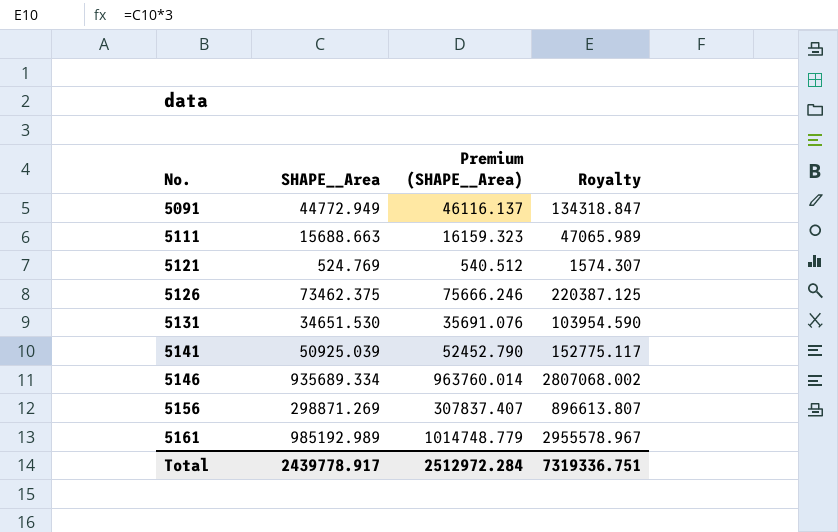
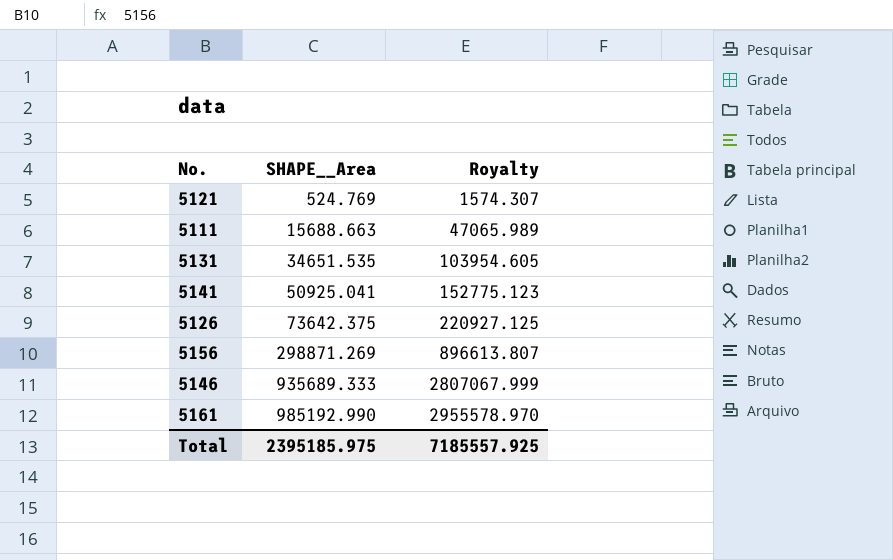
row order: No. ascending -> SHAPE__Area ascending
column Premium (SHAPE__Area) | formula: [SHAPE__Area] * 1.03 -> none
row 5091: 44772.949 | 46116.137 | 134318.847 -> none
5131 | SHAPE__Area: 34651.530 -> 34651.535
5131 | Royalty: 103954.590 -> 103954.605
5141 | SHAPE__Area: 50925.039 -> 50925.041
5141 | Royalty: 152775.117 -> 152775.123
5126 | SHAPE__Area: 73462.375 -> 73642.375
5126 | Royalty: 220387.125 -> 220927.125
5146 | SHAPE__Area: 935689.334 -> 935689.333
5146 | Royalty: 2807068.002 -> 2807067.999
5161 | SHAPE__Area: 985192.989 -> 985192.990
5161 | Royalty: 2955578.967 -> 2955578.970
Total | SHAPE__Area: 2439778.917 -> 2395185.975
Total | Royalty: 7319336.751 -> 7185557.925

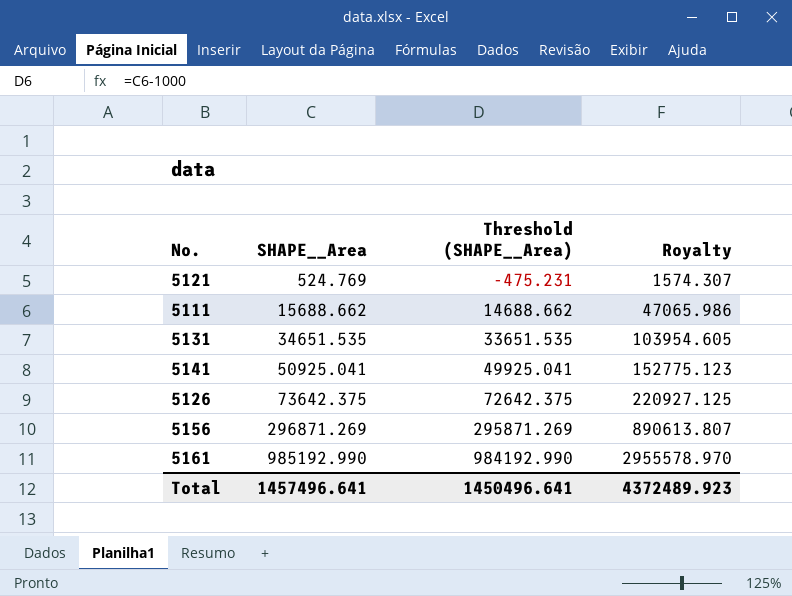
column Threshold (SHAPE__Area) | formula: none -> [SHAPE__Area] - 1000
row 5146: 935689.333 | 2807067.999 -> none
5111 | SHAPE__Area: 15688.663 -> 15688.662
5111 | Royalty: 47065.989 -> 47065.986
5156 | SHAPE__Area: 298871.269 -> 296871.269
5156 | Royalty: 896613.807 -> 890613.807
Total | SHAPE__Area: 2395185.975 -> 1457496.641
Total | Royalty: 7185557.925 -> 4372489.923

